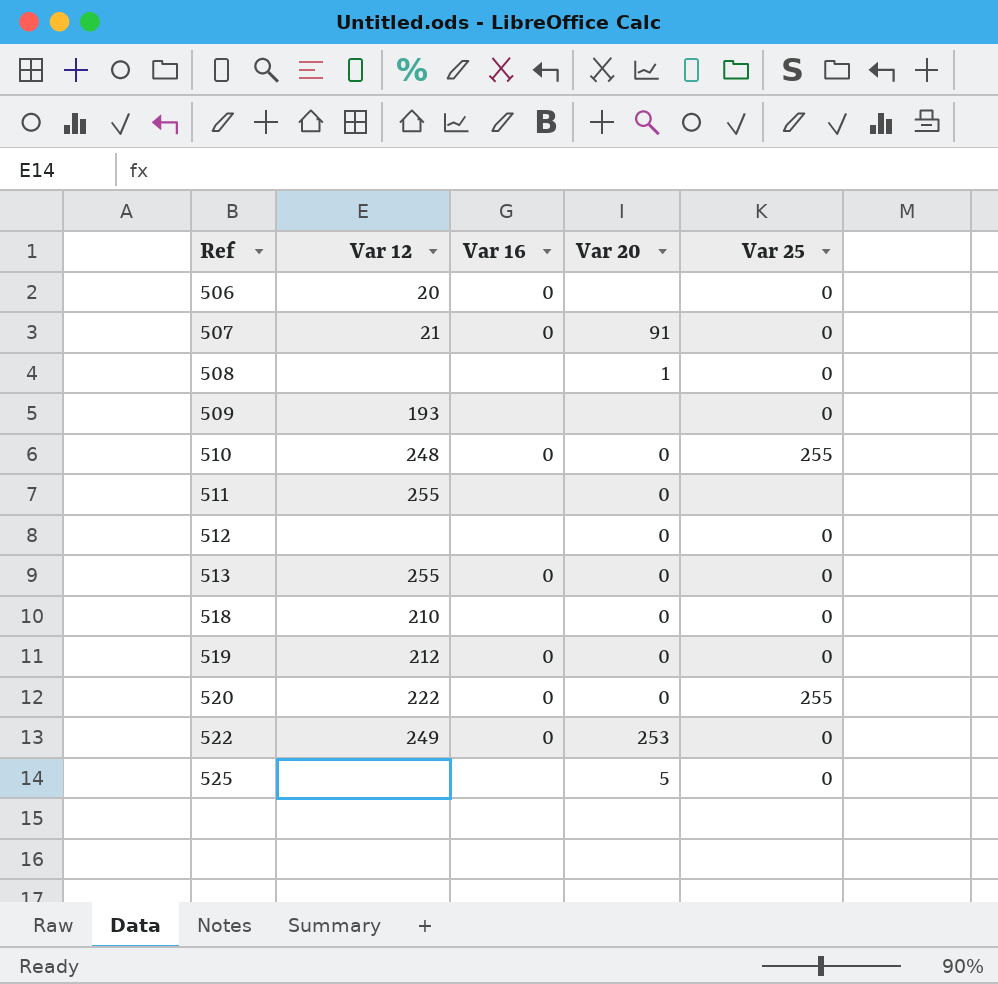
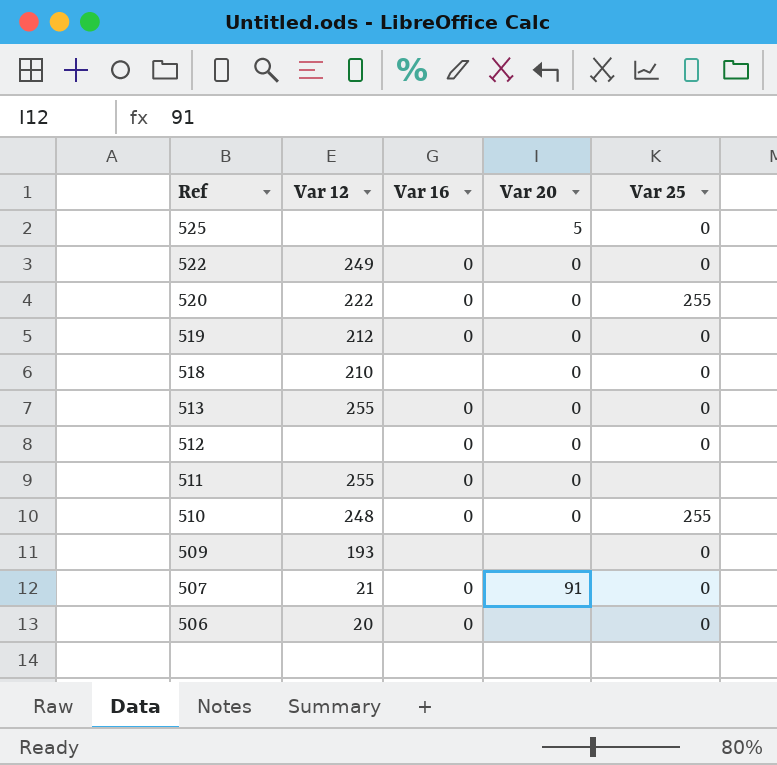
row order: Ref ascending -> Ref descending
row 508: none | none | 1 | 0 -> none
522 | Var 20: 253 -> 0
512 | Var 16: none -> 0
511 | Var 16: none -> 0

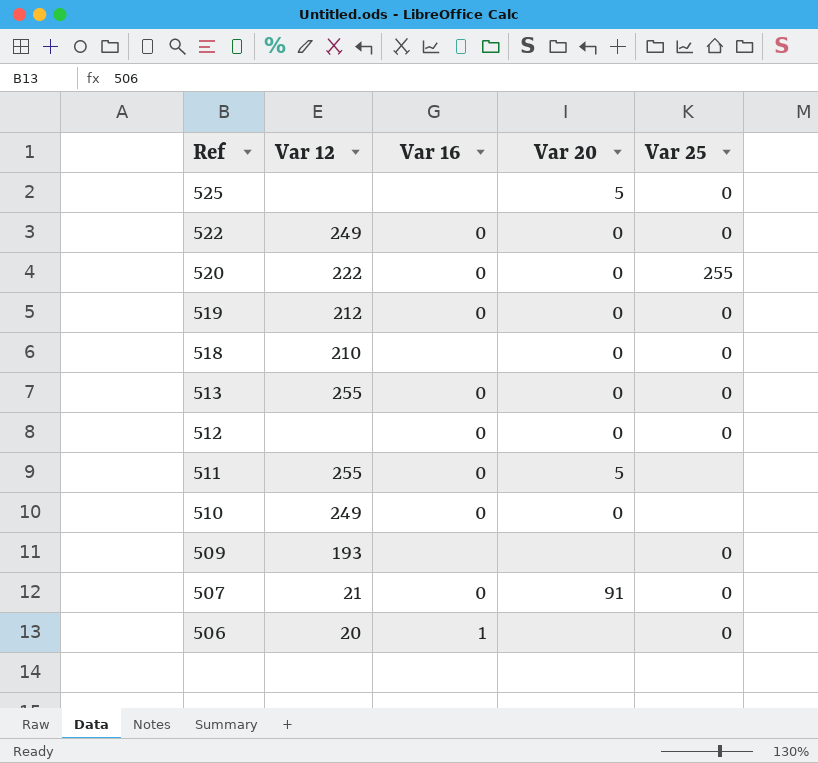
511 | Var 20: 0 -> 5
510 | Var 12: 248 -> 249
510 | Var 25: 255 -> none
506 | Var 16: 0 -> 1

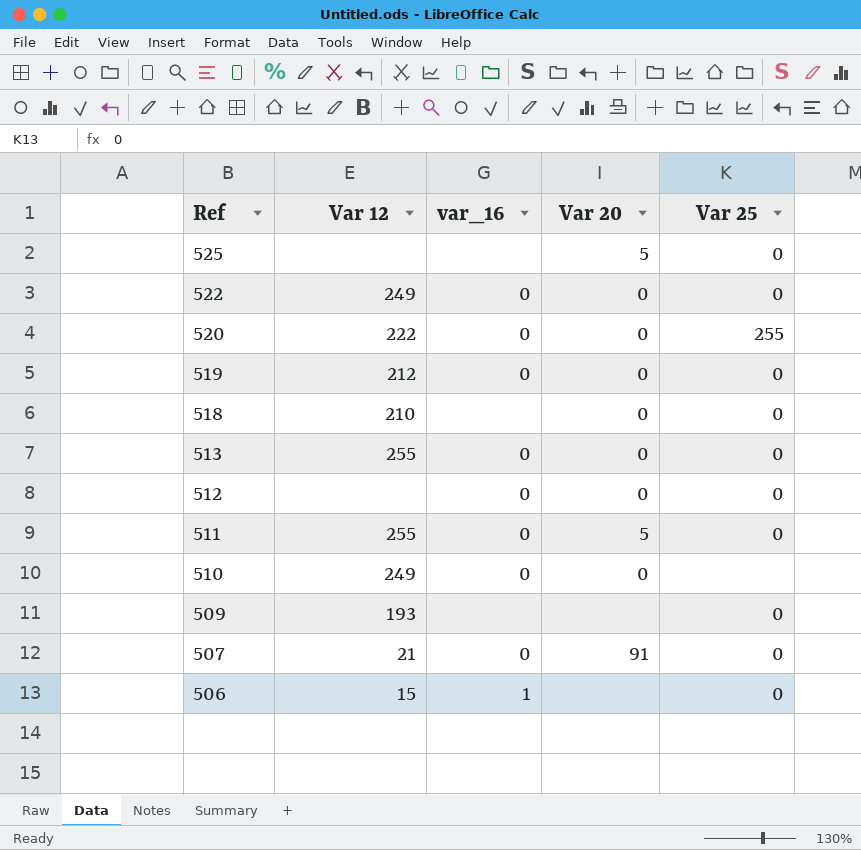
column name: Var 16 -> var_16
511 | Var 25: none -> 0
506 | Var 12: 20 -> 15

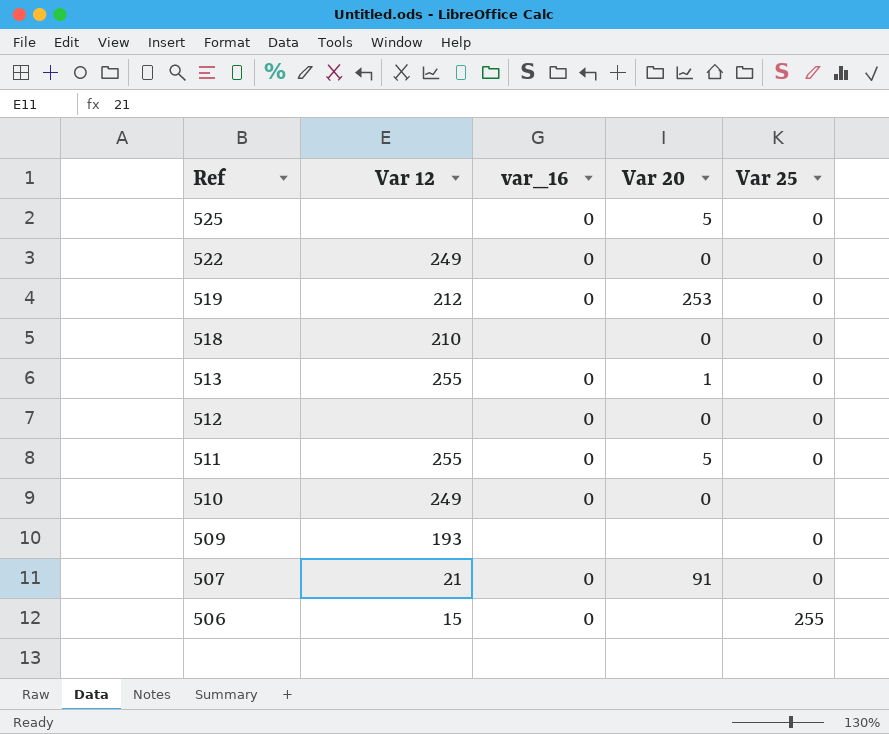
row 520: 222 | 0 | 0 | 255 -> none
525 | var_16: none -> 0
519 | Var 20: 0 -> 253
513 | Var 20: 0 -> 1
506 | var_16: 1 -> 0
506 | Var 25: 0 -> 255

